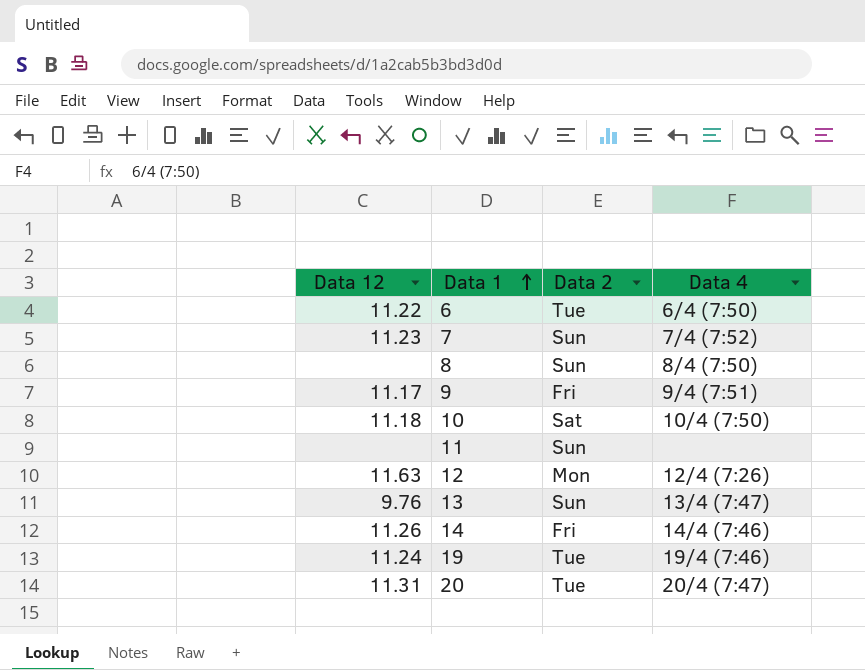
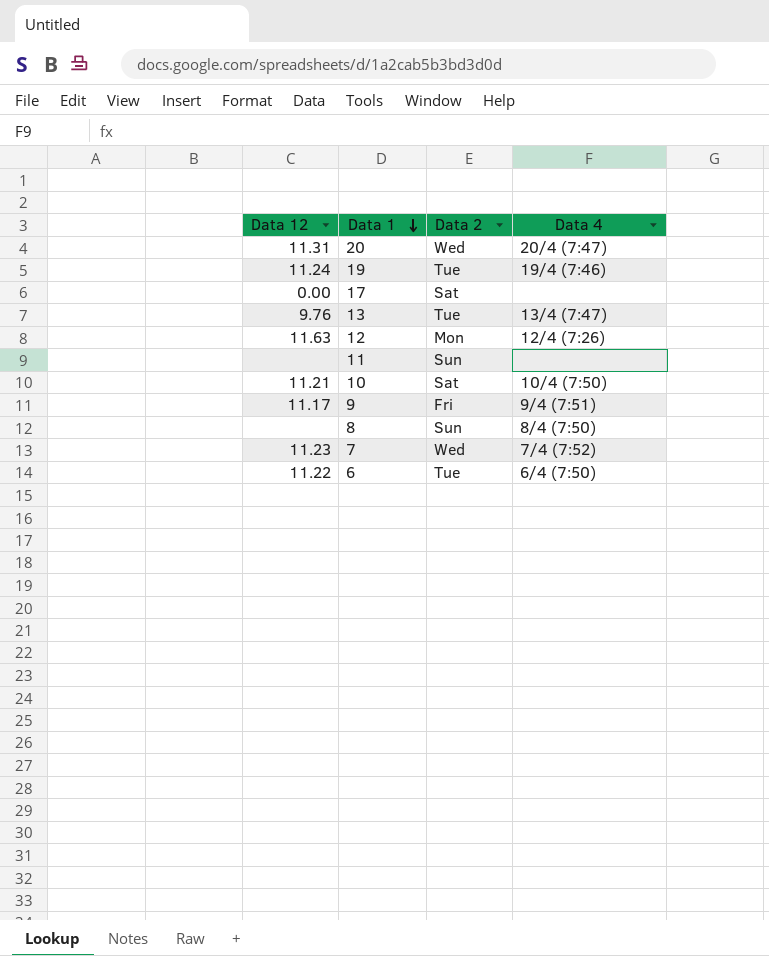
row order: Data 1 ascending -> Data 1 descending
row 14: 11.26 | Fri | 14/4 (7:46) -> none
20 | Data 2: Tue -> Wed
row 17: none -> 0.00 | Sat | none
13 | Data 2: Sun -> Tue
10 | Data 12: 11.18 -> 11.21
7 | Data 2: Sun -> Wed

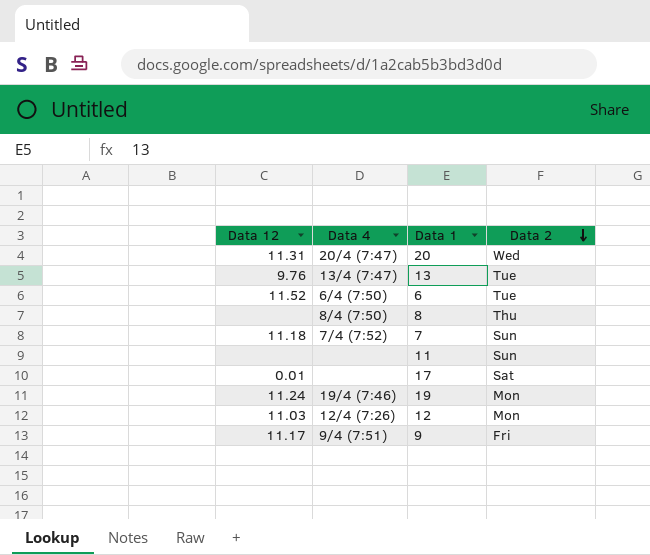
row order: Data 1 descending -> Data 2 descending
column Data 4 | position: 4 -> 2
row 10: 11.21 | Sat | 10/4 (7:50) -> none
6 | Data 12: 11.22 -> 11.52
8 | Data 2: Sun -> Thu
7 | Data 12: 11.23 -> 11.18
7 | Data 2: Wed -> Sun
17 | Data 12: 0.00 -> 0.01
19 | Data 2: Tue -> Mon
12 | Data 12: 11.63 -> 11.03

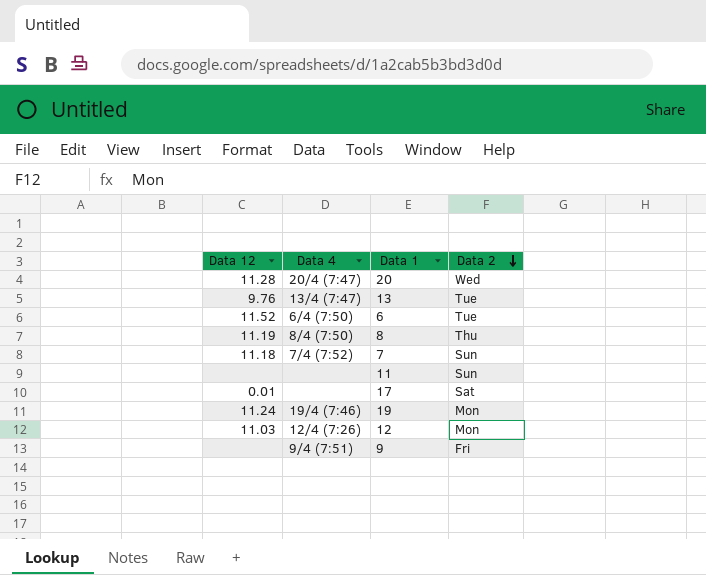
20 | Data 12: 11.31 -> 11.28
8 | Data 12: none -> 11.19
9 | Data 12: 11.17 -> none

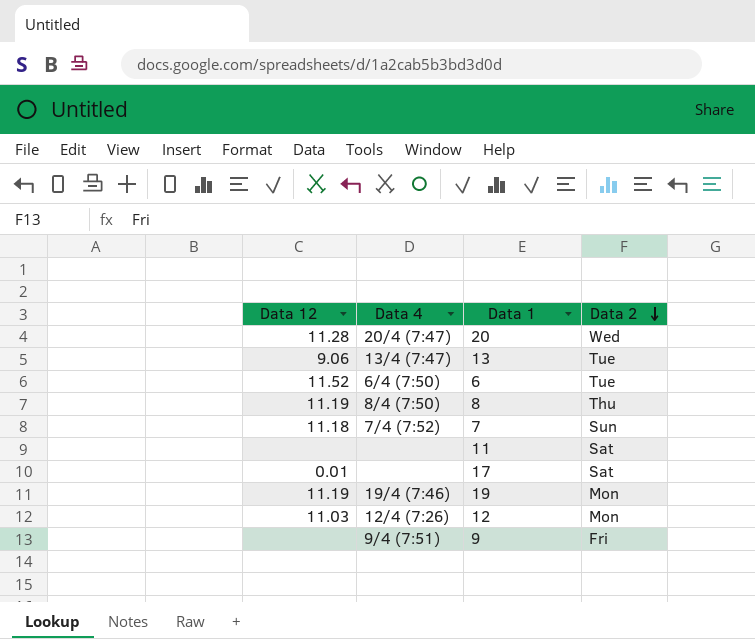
13 | Data 12: 9.76 -> 9.06
11 | Data 2: Sun -> Sat
19 | Data 12: 11.24 -> 11.19

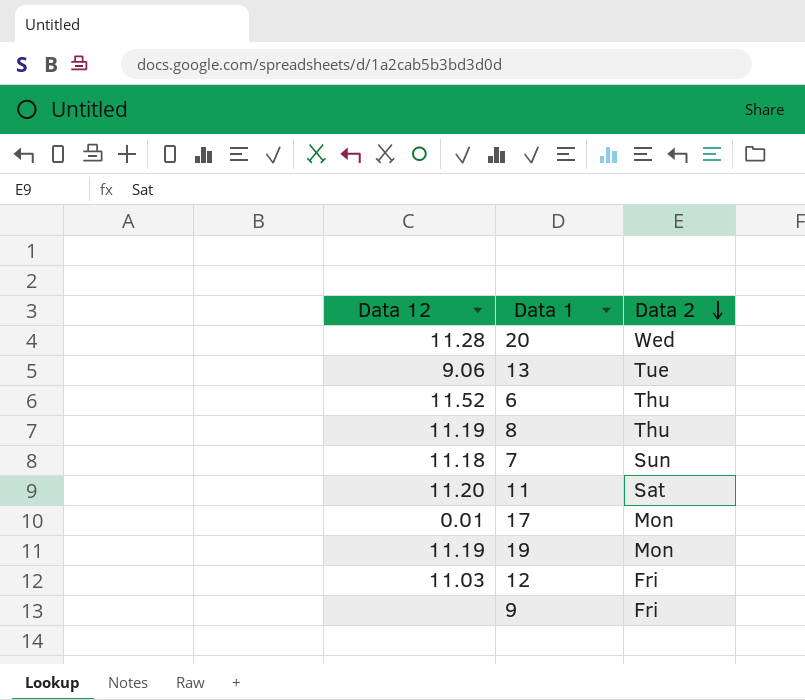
column Data 4 | position: 2 -> none
6 | Data 2: Tue -> Thu
11 | Data 12: none -> 11.20
17 | Data 2: Sat -> Mon
12 | Data 2: Mon -> Fri

